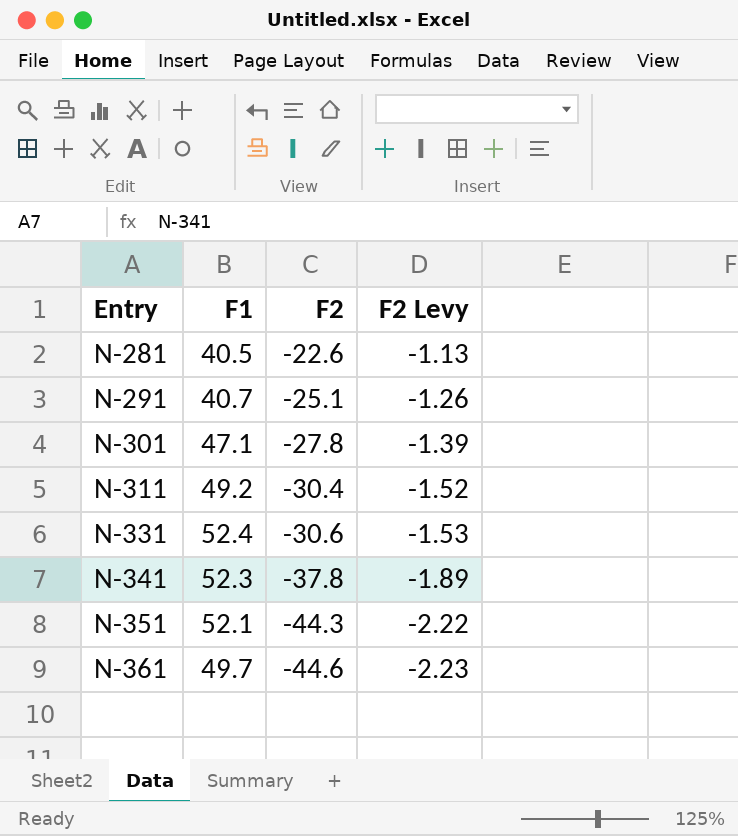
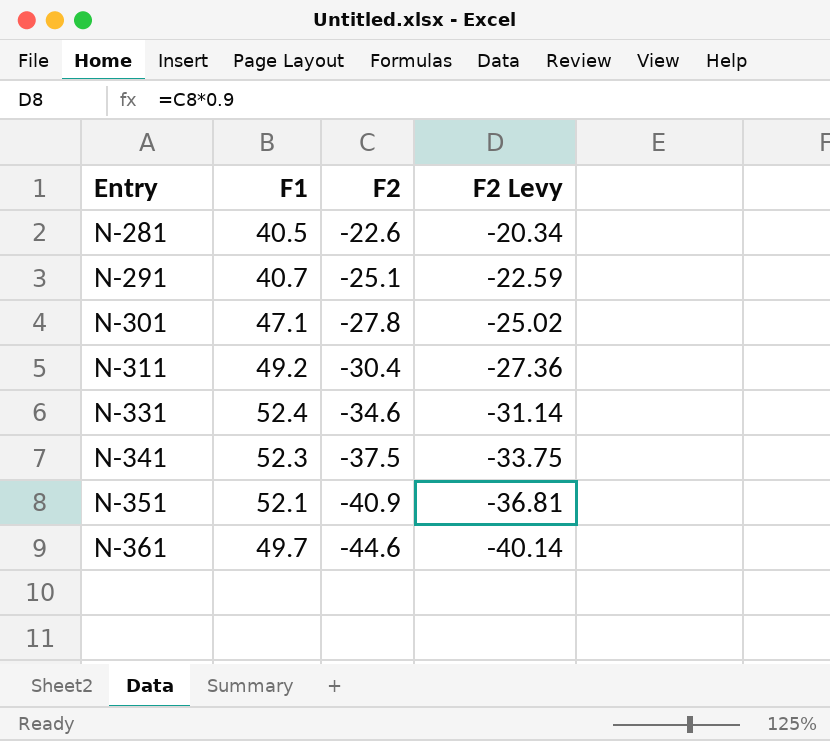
column F2 Levy | formula: [F2] * 0.05 -> [F2] * 0.9
N-331 | F2: -30.6 -> -34.6
N-341 | F2: -37.8 -> -37.5
N-351 | F2: -44.3 -> -40.9

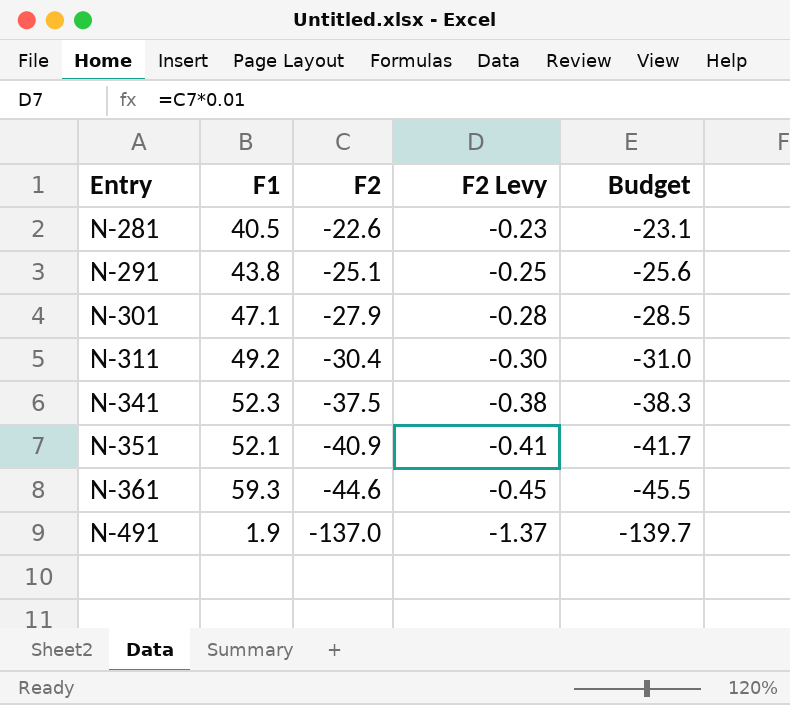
column F2 Levy | formula: [F2] * 0.9 -> [F2] * 0.01
column Budget | formula: none -> [F2] * 1.02
row N-331: 52.4 | -34.6 | -31.14 -> none
N-291 | F1: 40.7 -> 43.8
N-301 | F2: -27.8 -> -27.9
N-361 | F1: 49.7 -> 59.3
row N-491: none -> 1.9 | -137.0 | -1.37 | -139.7

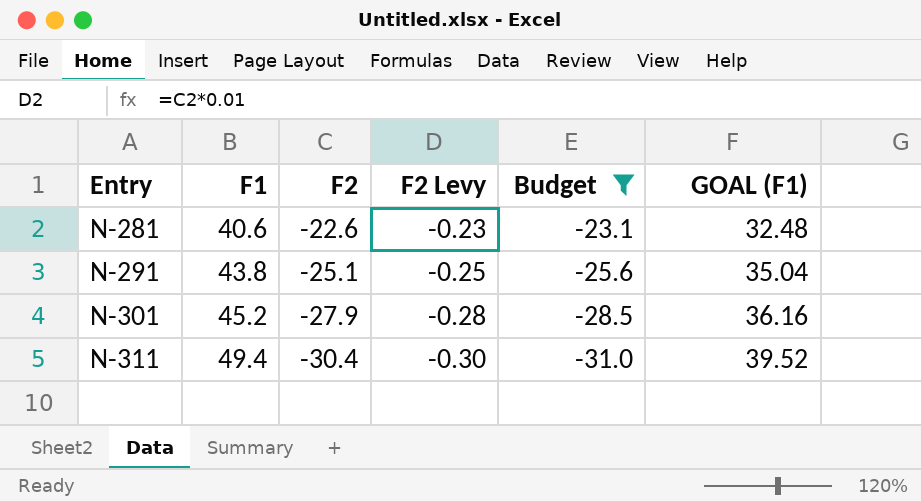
filter: none -> Budget >= -31.0
column GOAL (F1) | formula: none -> [F1] * 0.8
N-281 | F1: 40.5 -> 40.6
N-301 | F1: 47.1 -> 45.2
N-311 | F1: 49.2 -> 49.4

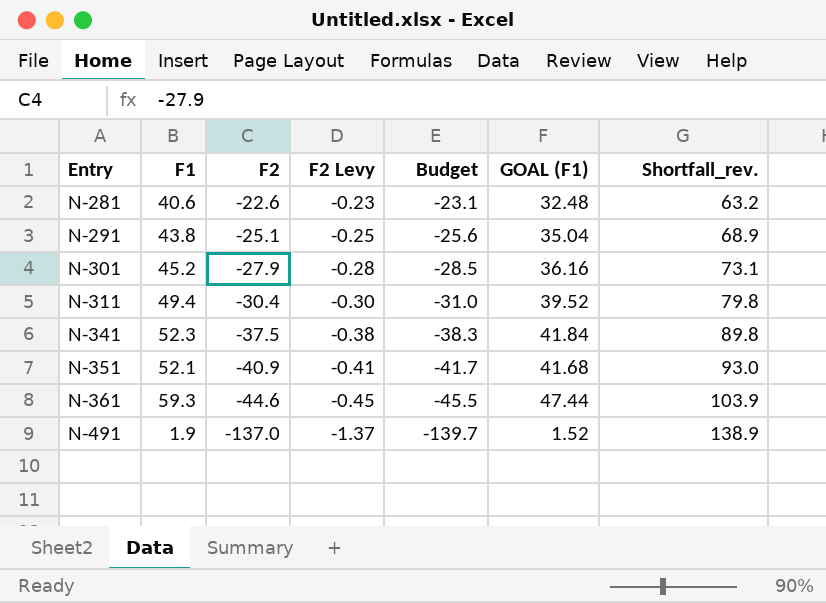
filter: Budget >= -31.0 -> none
column Shortfall_rev. | formula: none -> [F1] - [F2]

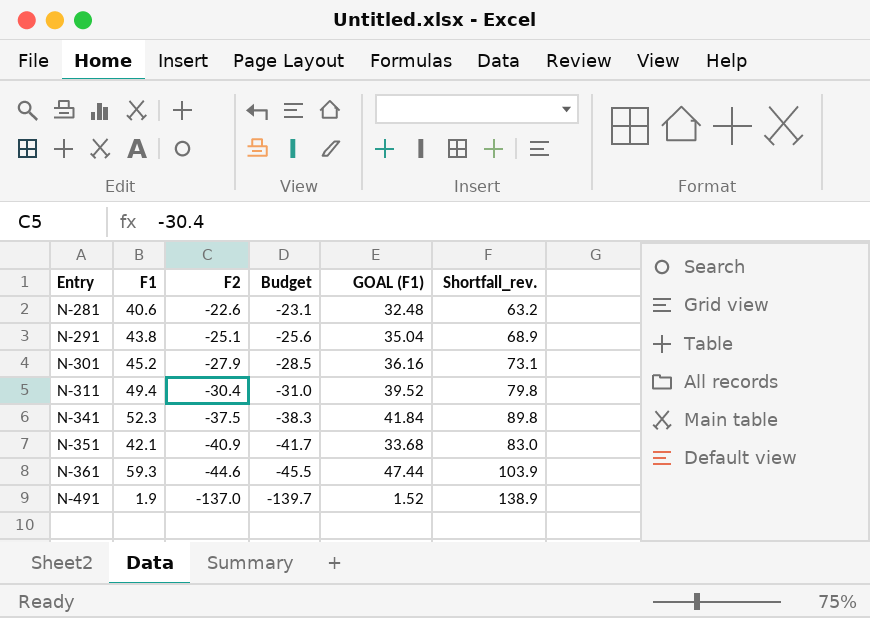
column F2 Levy | formula: [F2] * 0.01 -> none
N-351 | F1: 52.1 -> 42.1
N-351 | GOAL (F1): 41.68 -> 33.68
N-351 | Shortfall_rev.: 93.0 -> 83.0

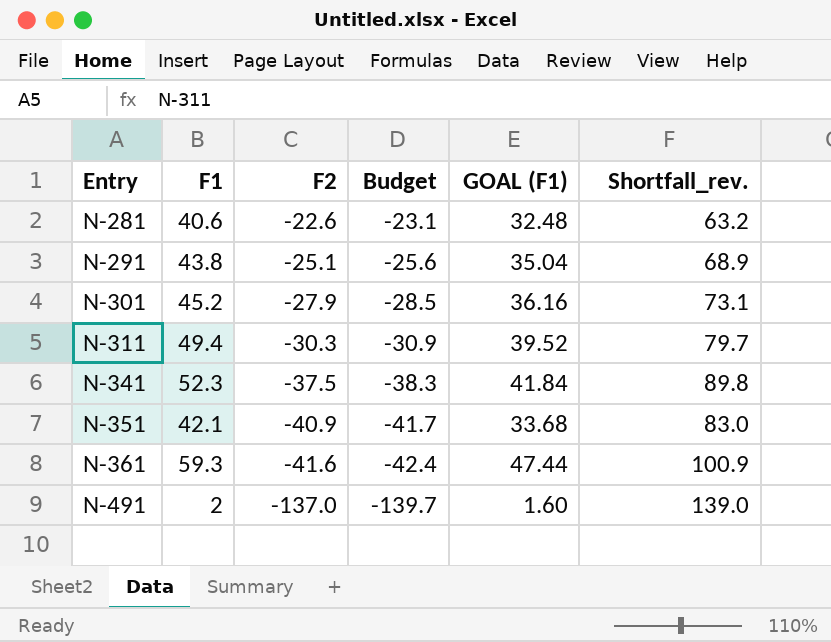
N-311 | F2: -30.4 -> -30.3
N-311 | Budget: -31.0 -> -30.9
N-311 | Shortfall_rev.: 79.8 -> 79.7
N-361 | F2: -44.6 -> -41.6
N-361 | Budget: -45.5 -> -42.4
N-361 | Shortfall_rev.: 103.9 -> 100.9
N-491 | F1: 1.9 -> 2
N-491 | GOAL (F1): 1.52 -> 1.60
N-491 | Shortfall_rev.: 138.9 -> 139.0

